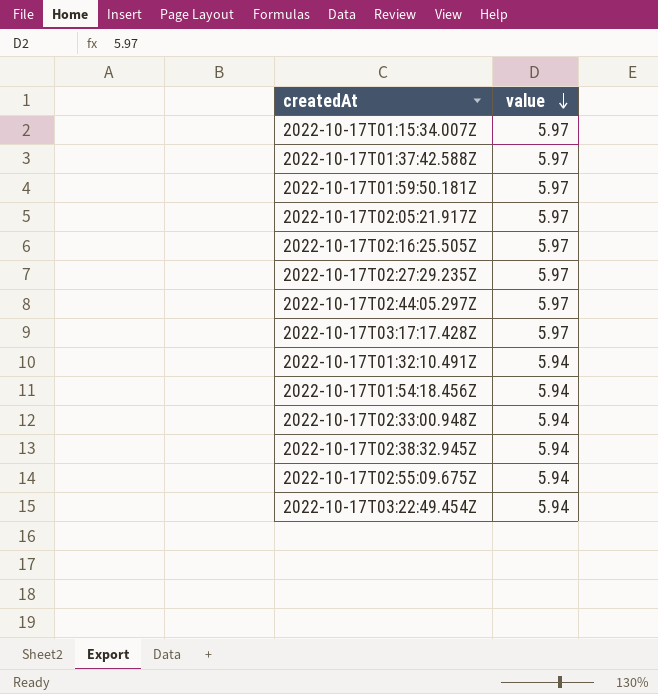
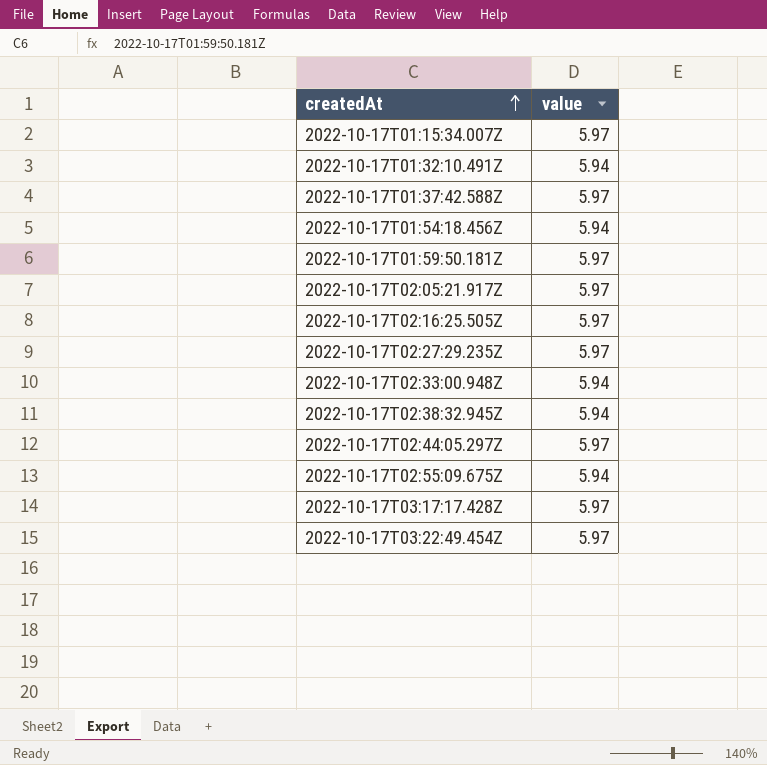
row order: value descending -> createdAt ascending
2022-10-17T03:22:49.454Z | value: 5.94 -> 5.97

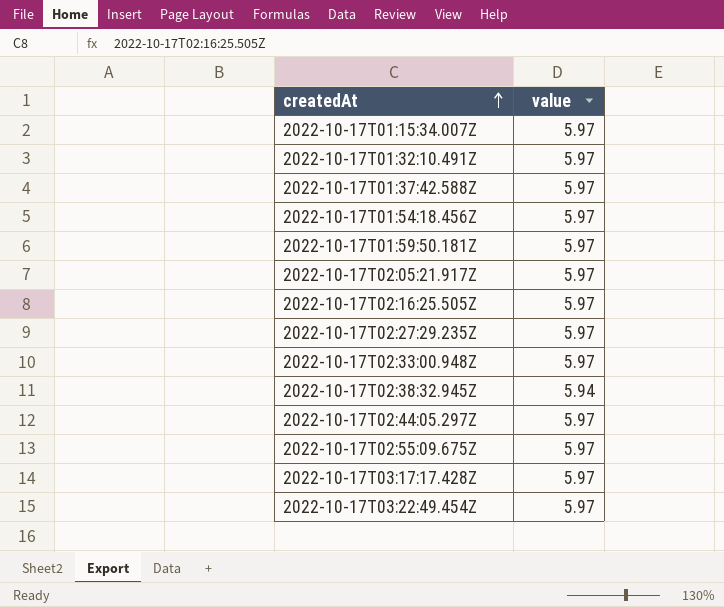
2022-10-17T01:32:10.491Z | value: 5.94 -> 5.97
2022-10-17T01:54:18.456Z | value: 5.94 -> 5.97
2022-10-17T02:33:00.948Z | value: 5.94 -> 5.97
2022-10-17T02:55:09.675Z | value: 5.94 -> 5.97

